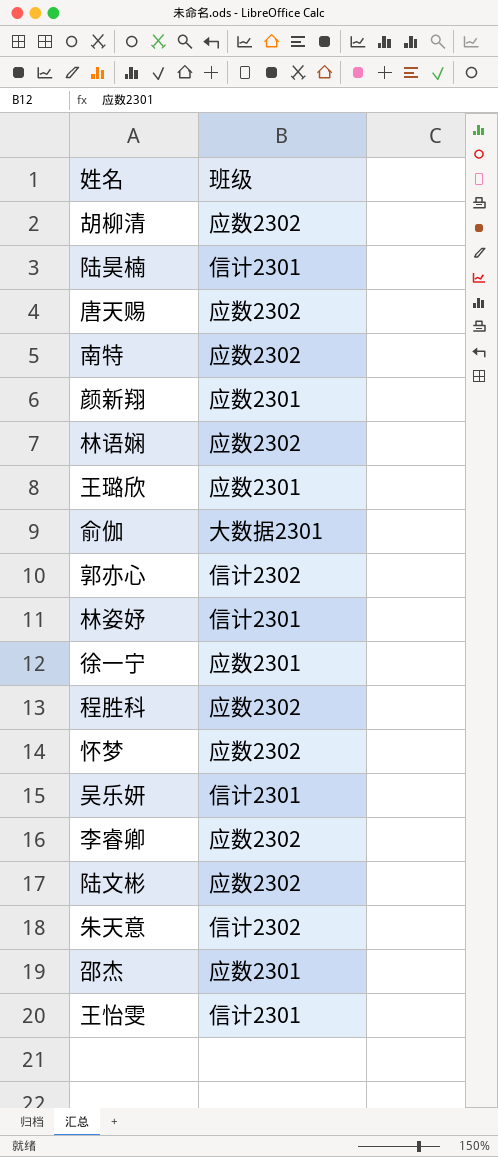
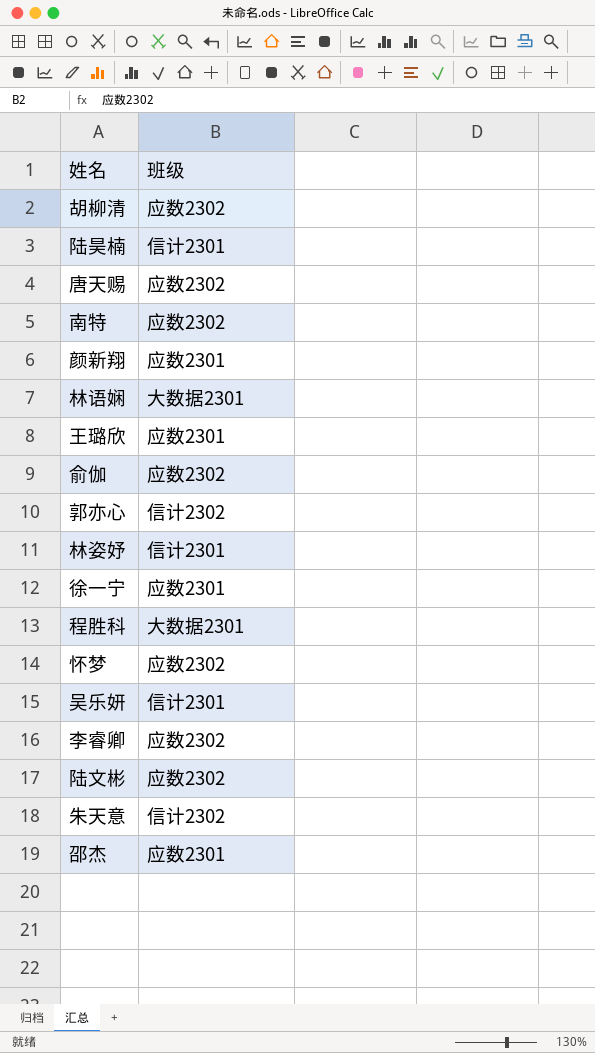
row 王怡雯: 信计2301 -> none
林语娴 | 班级: 应数2302 -> 大数据2301
俞伽 | 班级: 大数据2301 -> 应数2302
程胜科 | 班级: 应数2302 -> 大数据2301

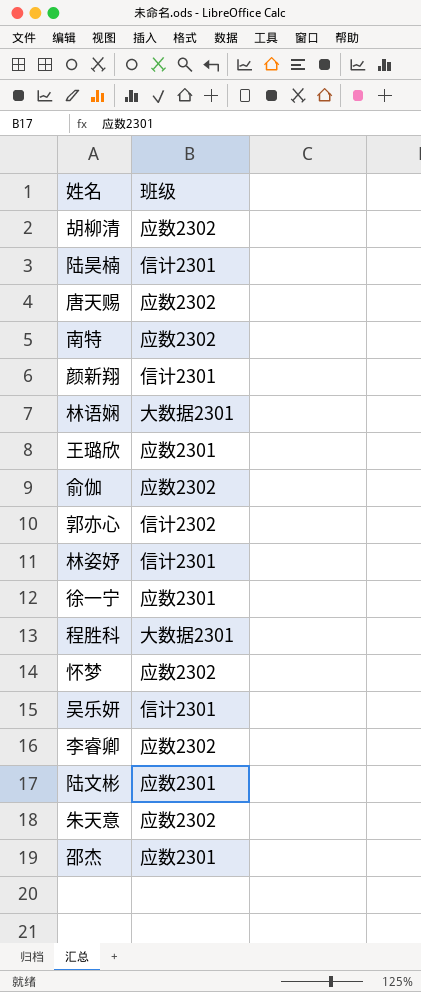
颜新翔 | 班级: 应数2301 -> 信计2301
陆文彬 | 班级: 应数2302 -> 应数2301
朱天意 | 班级: 信计2302 -> 应数2302

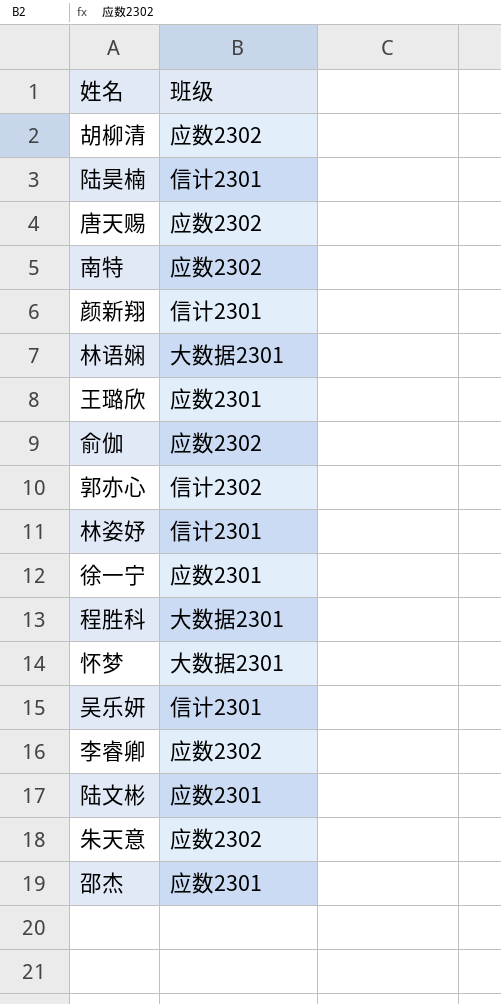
怀梦 | 班级: 应数2302 -> 大数据2301

